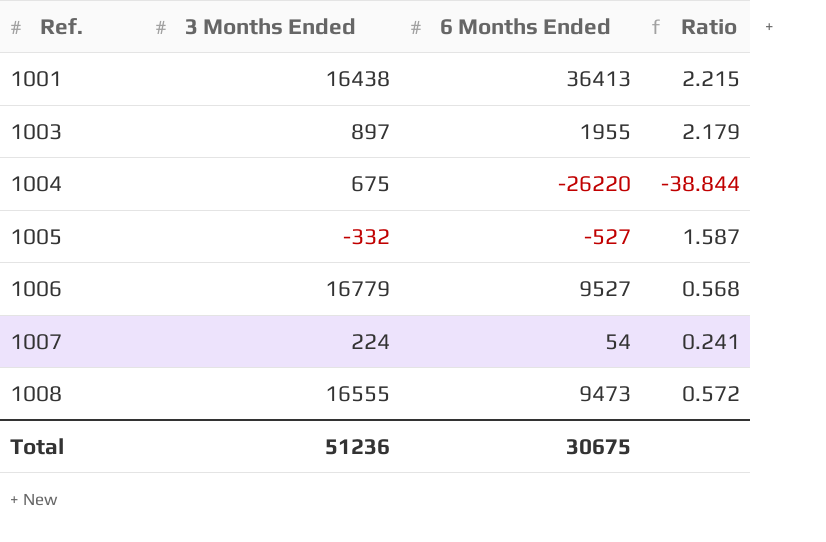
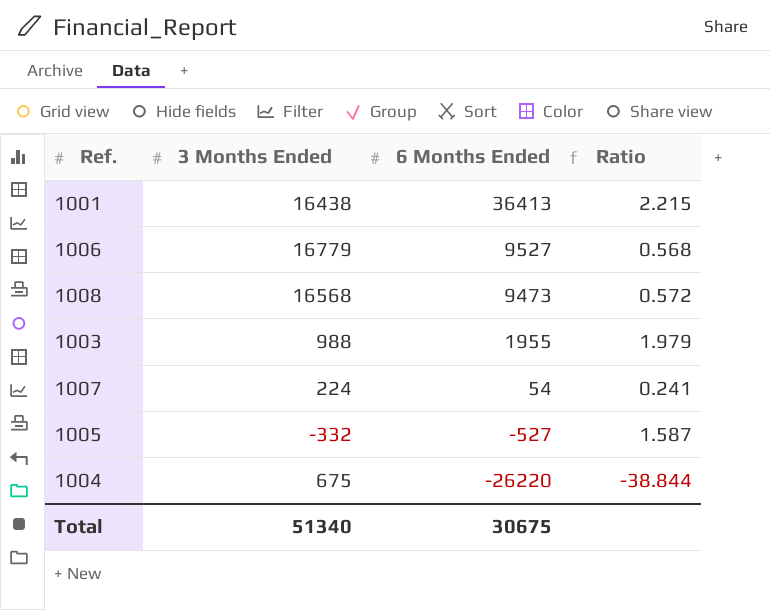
row order: Ref. ascending -> 6 Months Ended descending
1008 | 3 Months Ended: 16555 -> 16568
1003 | 3 Months Ended: 897 -> 988
1003 | Ratio: 2.179 -> 1.979
Total | 3 Months Ended: 51236 -> 51340

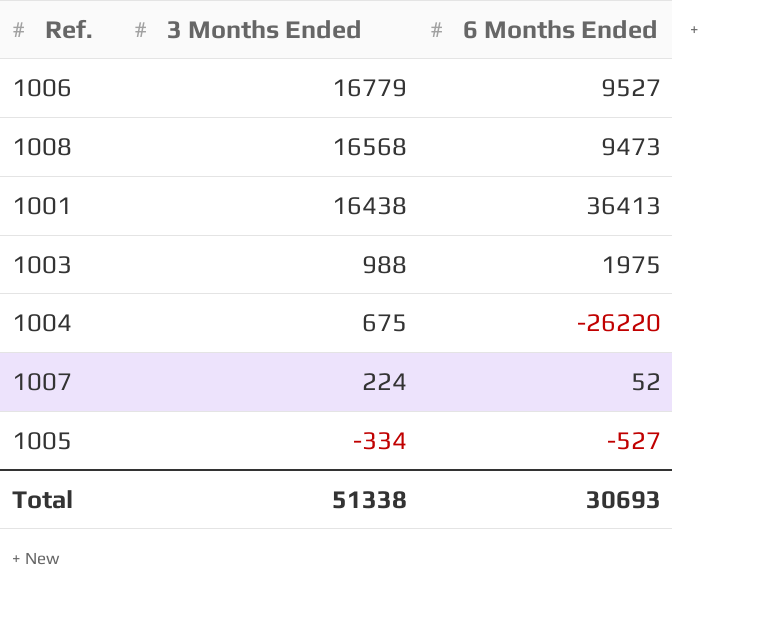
row order: 6 Months Ended descending -> 3 Months Ended descending
column Ratio | formula: [6 Months Ended] / [3 Months Ended] -> none
1003 | 6 Months Ended: 1955 -> 1975
1007 | 6 Months Ended: 54 -> 52
1005 | 3 Months Ended: -332 -> -334
Total | 3 Months Ended: 51340 -> 51338
Total | 6 Months Ended: 30675 -> 30693

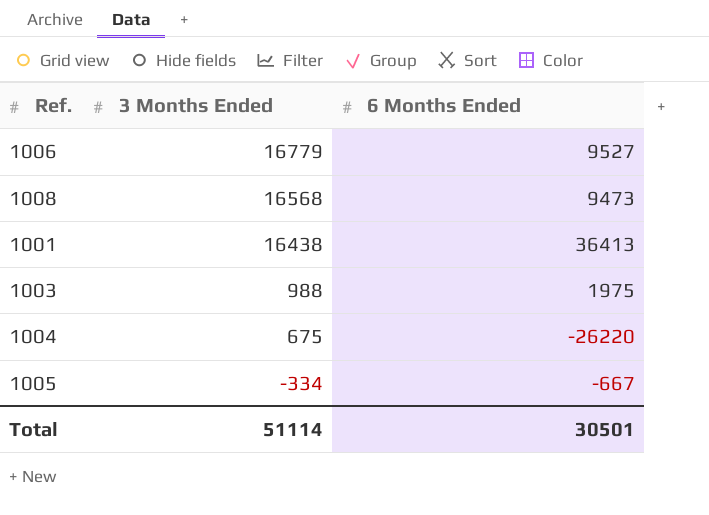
row 1007: 224 | 52 -> none
1005 | 6 Months Ended: -527 -> -667
Total | 3 Months Ended: 51338 -> 51114
Total | 6 Months Ended: 30693 -> 30501

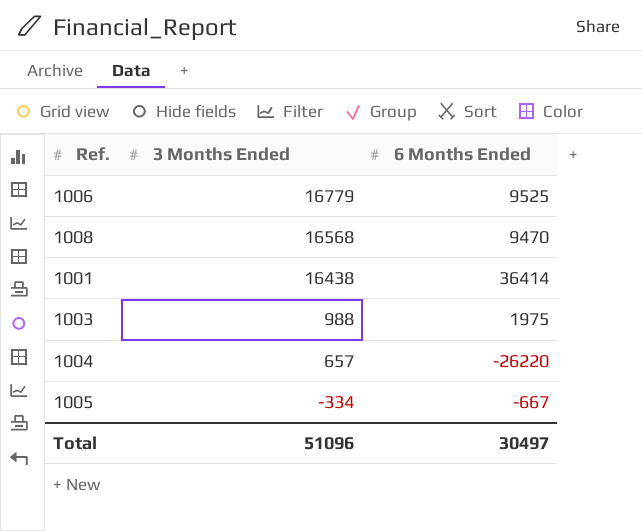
1006 | 6 Months Ended: 9527 -> 9525
1008 | 6 Months Ended: 9473 -> 9470
1001 | 6 Months Ended: 36413 -> 36414
1004 | 3 Months Ended: 675 -> 657
Total | 3 Months Ended: 51114 -> 51096
Total | 6 Months Ended: 30501 -> 30497

